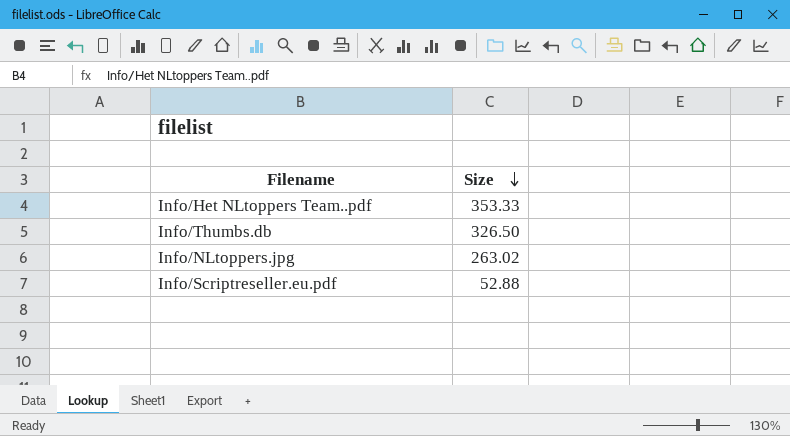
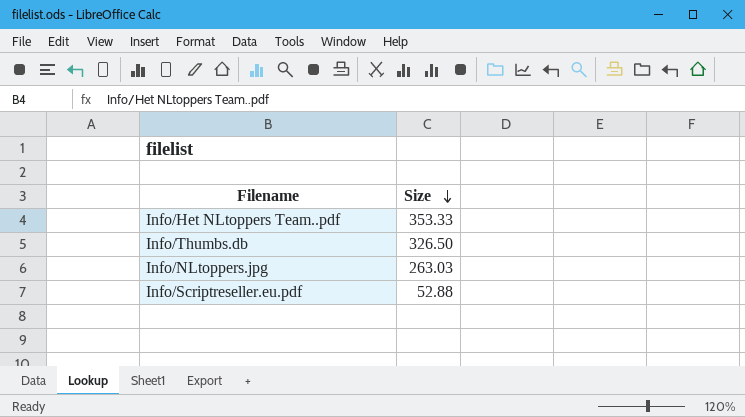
Info/NLtoppers.jpg | Size: 263.02 -> 263.03

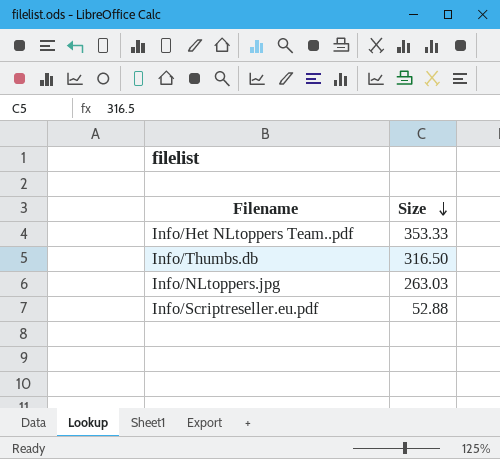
Info/Thumbs.db | Size: 326.50 -> 316.50

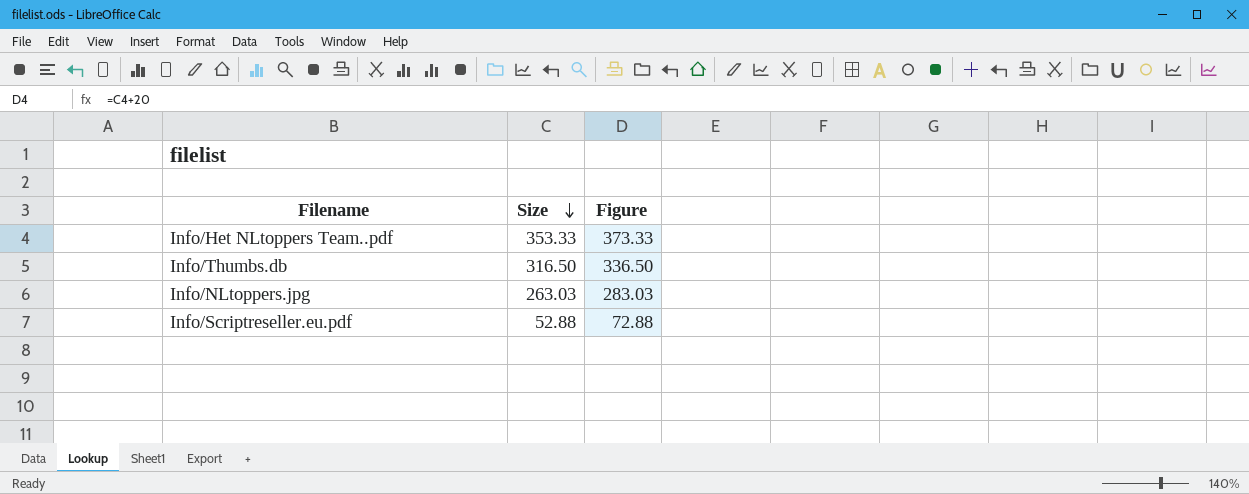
column Figure | formula: none -> [Size] + 20

